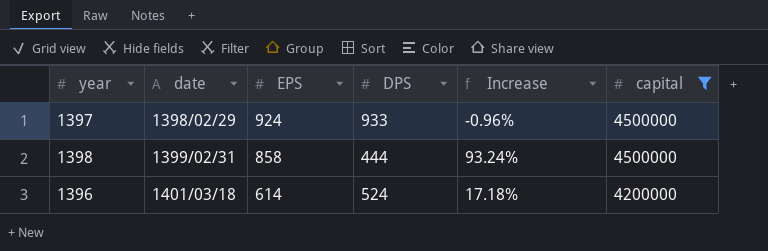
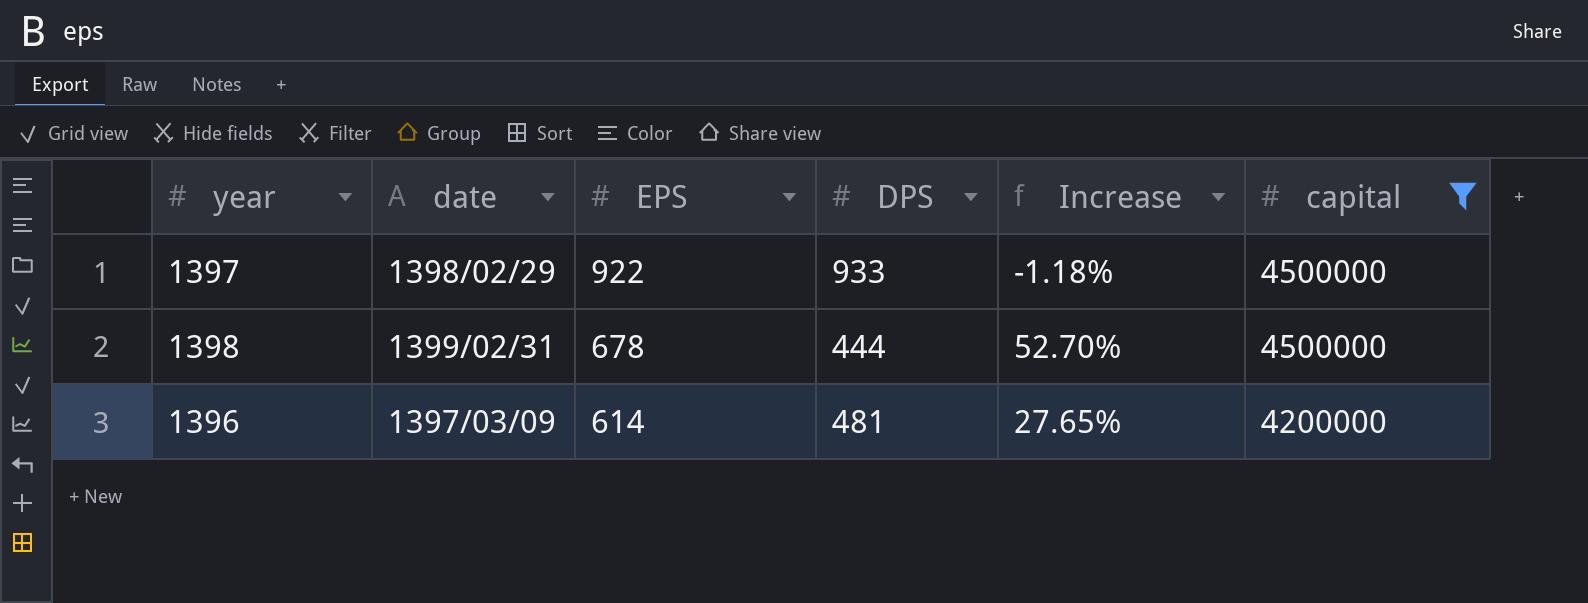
1397 | EPS: 924 -> 922
1397 | Increase: -0.96% -> -1.18%
1398 | EPS: 858 -> 678
1398 | Increase: 93.24% -> 52.70%
1396 | date: 1401/03/18 -> 1397/03/09
1396 | DPS: 524 -> 481
1396 | Increase: 17.18% -> 27.65%

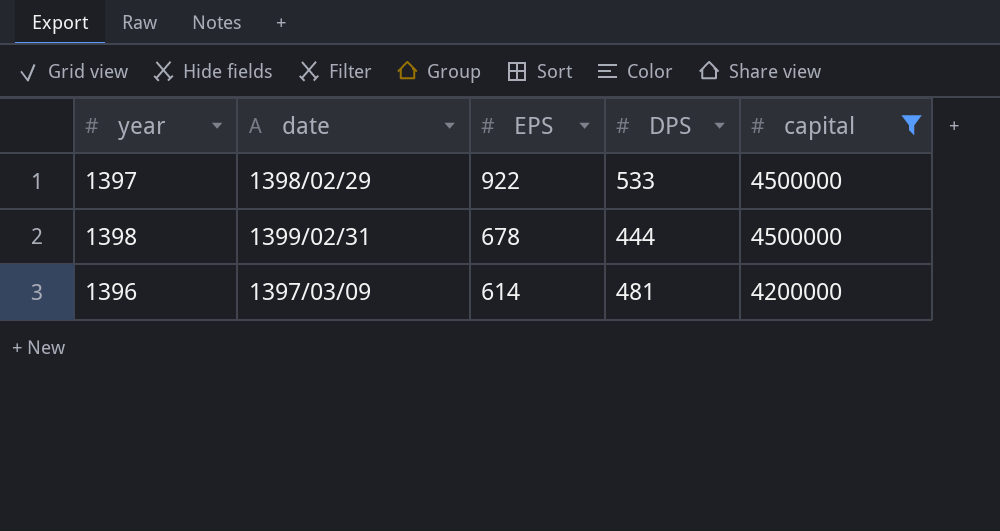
column Increase | formula: ([EPS] - [DPS]) / [DPS] -> none
1397 | DPS: 933 -> 533

